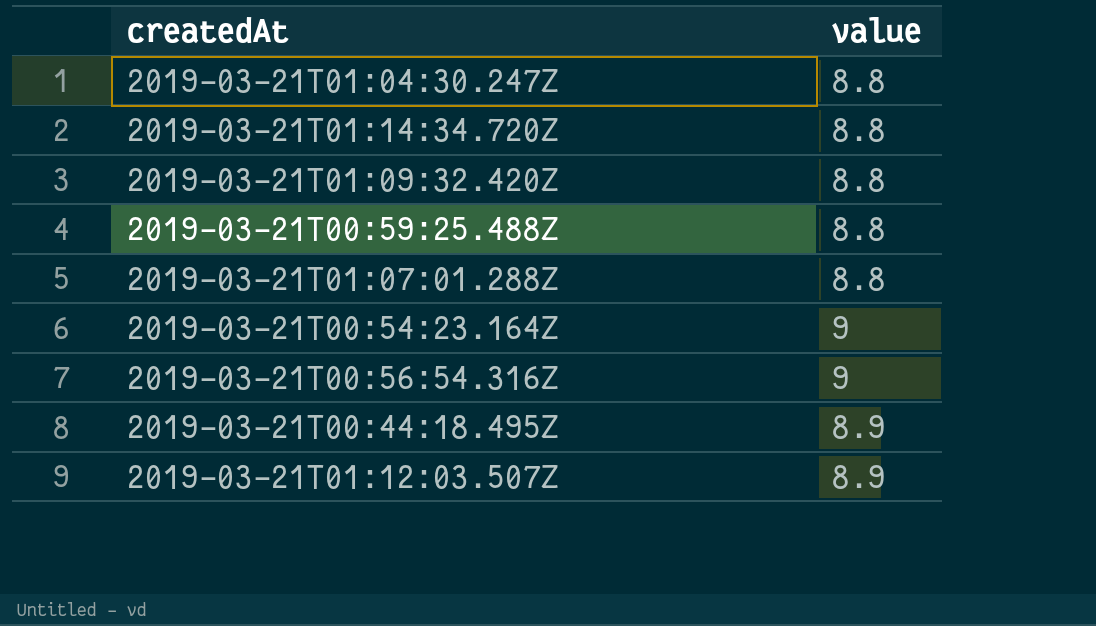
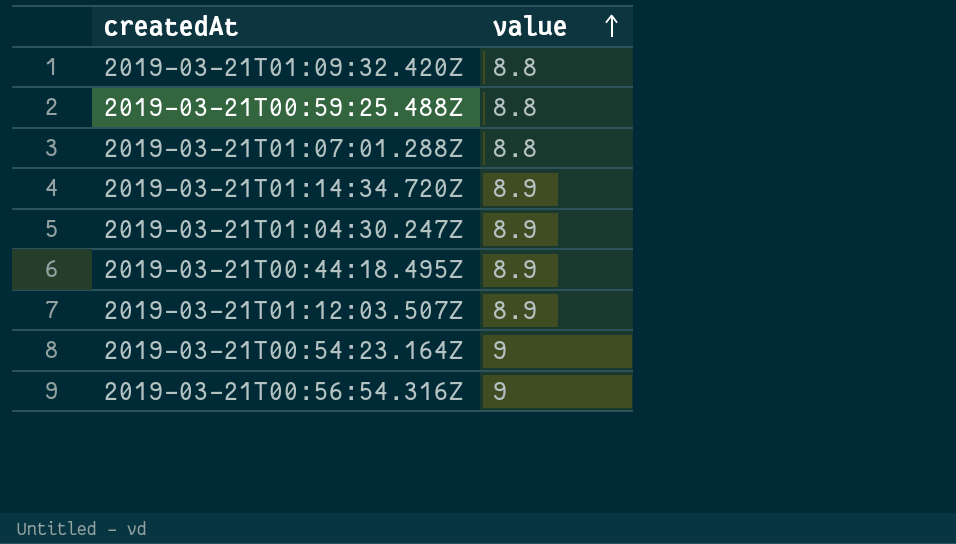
row order: none -> value ascending
2019-03-21T01:14:34.720Z | value: 8.8 -> 8.9
2019-03-21T01:04:30.247Z | value: 8.8 -> 8.9

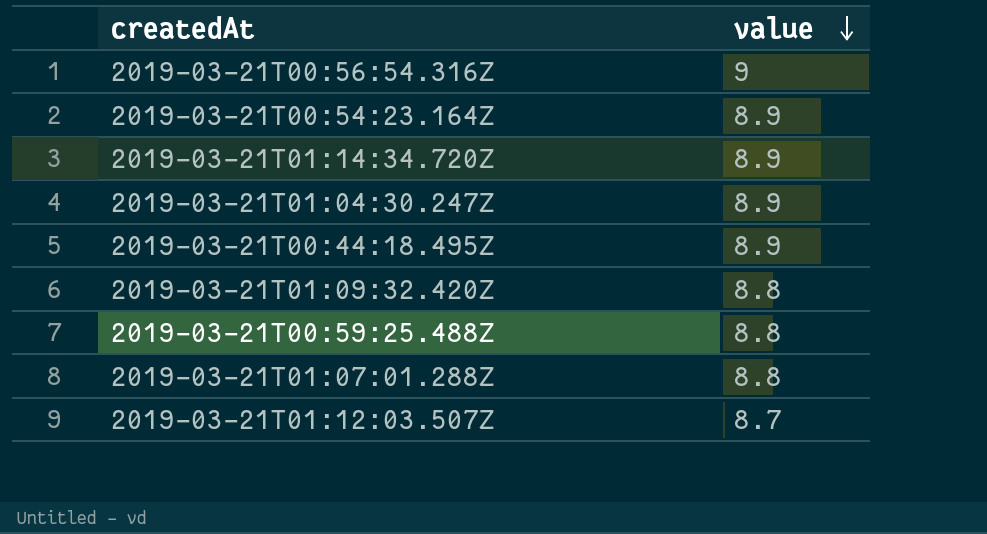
row order: value ascending -> value descending
2019-03-21T00:54:23.164Z | value: 9 -> 8.9
2019-03-21T01:12:03.507Z | value: 8.9 -> 8.7

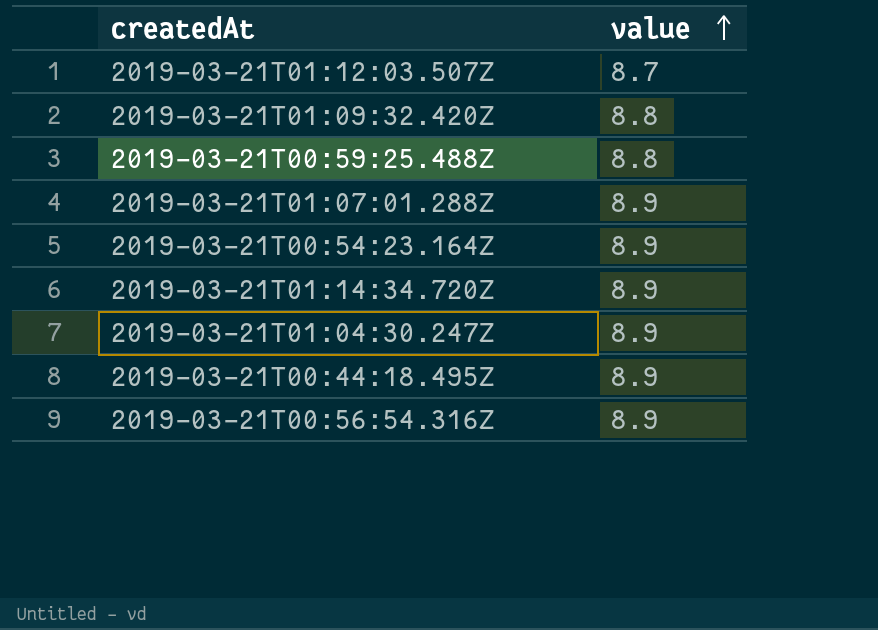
row order: value descending -> value ascending
2019-03-21T01:07:01.288Z | value: 8.8 -> 8.9
2019-03-21T00:56:54.316Z | value: 9 -> 8.9

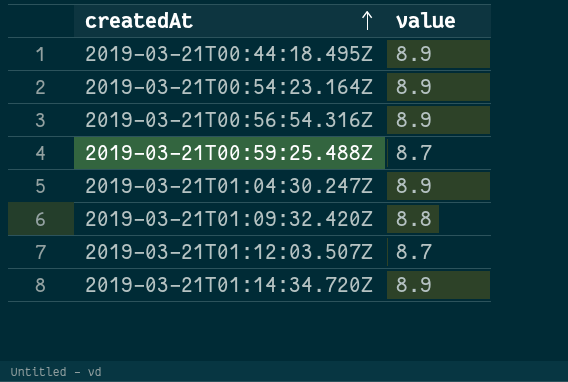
row order: value ascending -> createdAt ascending
row 2019-03-21T01:07:01.288Z: 8.9 -> none
2019-03-21T00:59:25.488Z | value: 8.8 -> 8.7

